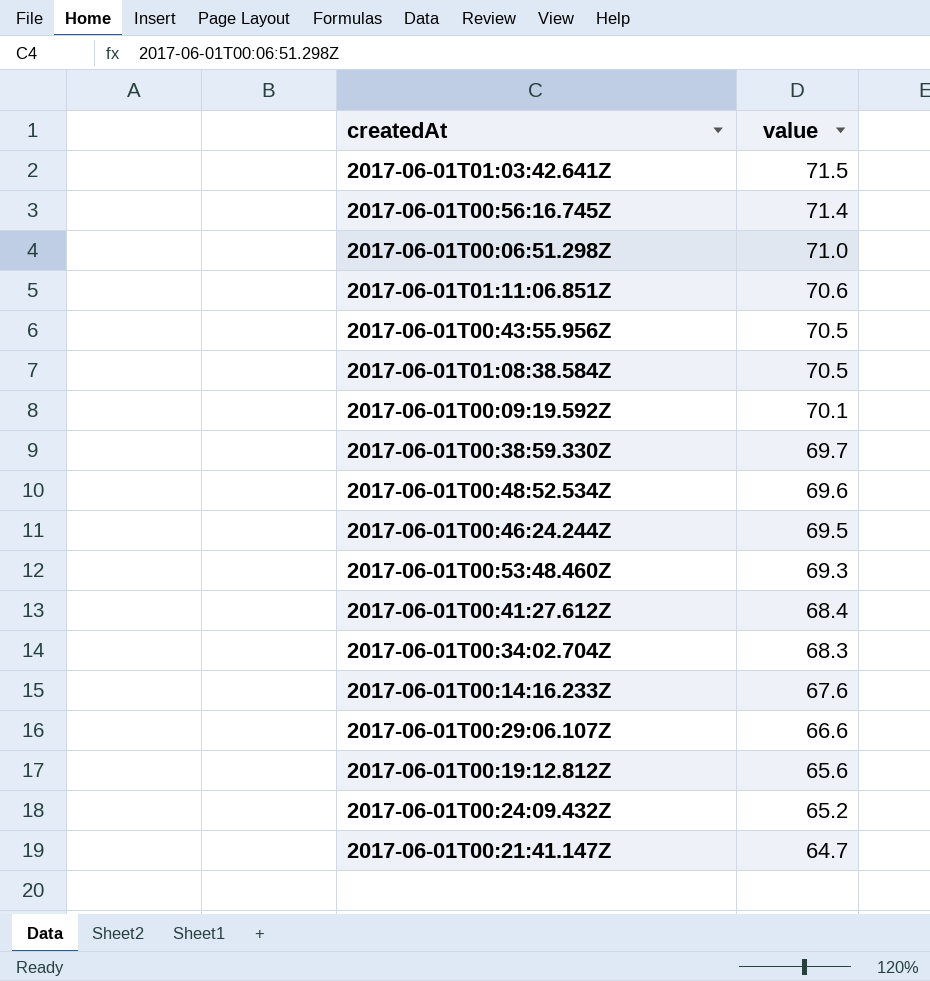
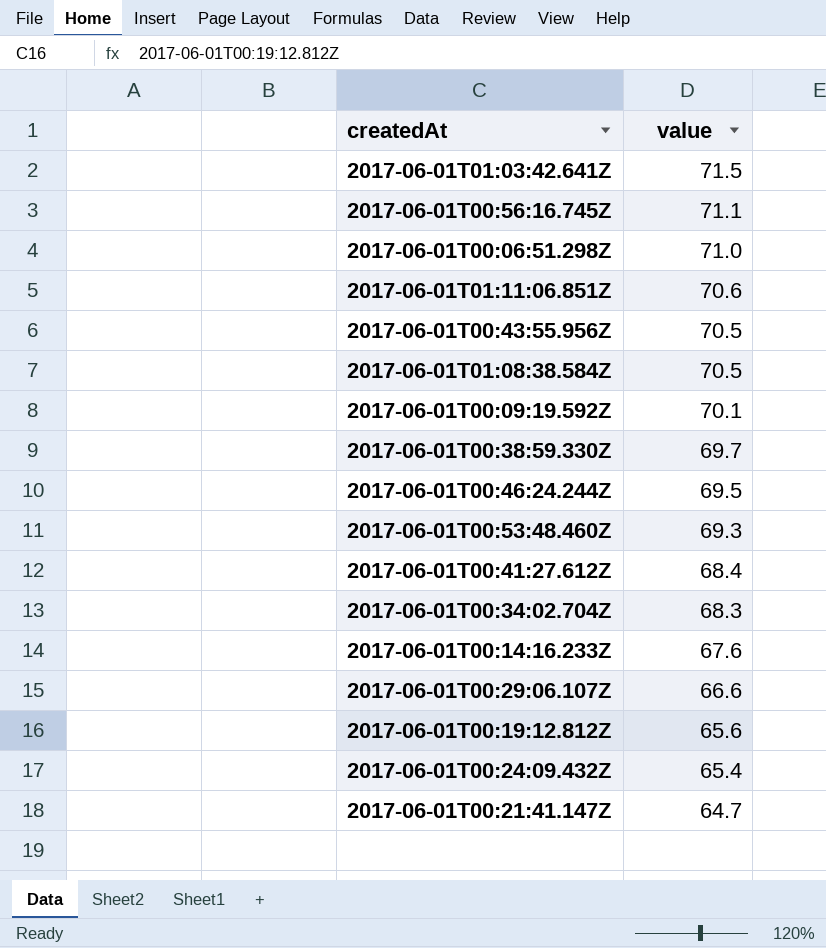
row 2017-06-01T00:48:52.534Z: 69.6 -> none
2017-06-01T00:56:16.745Z | value: 71.4 -> 71.1
2017-06-01T00:24:09.432Z | value: 65.2 -> 65.4

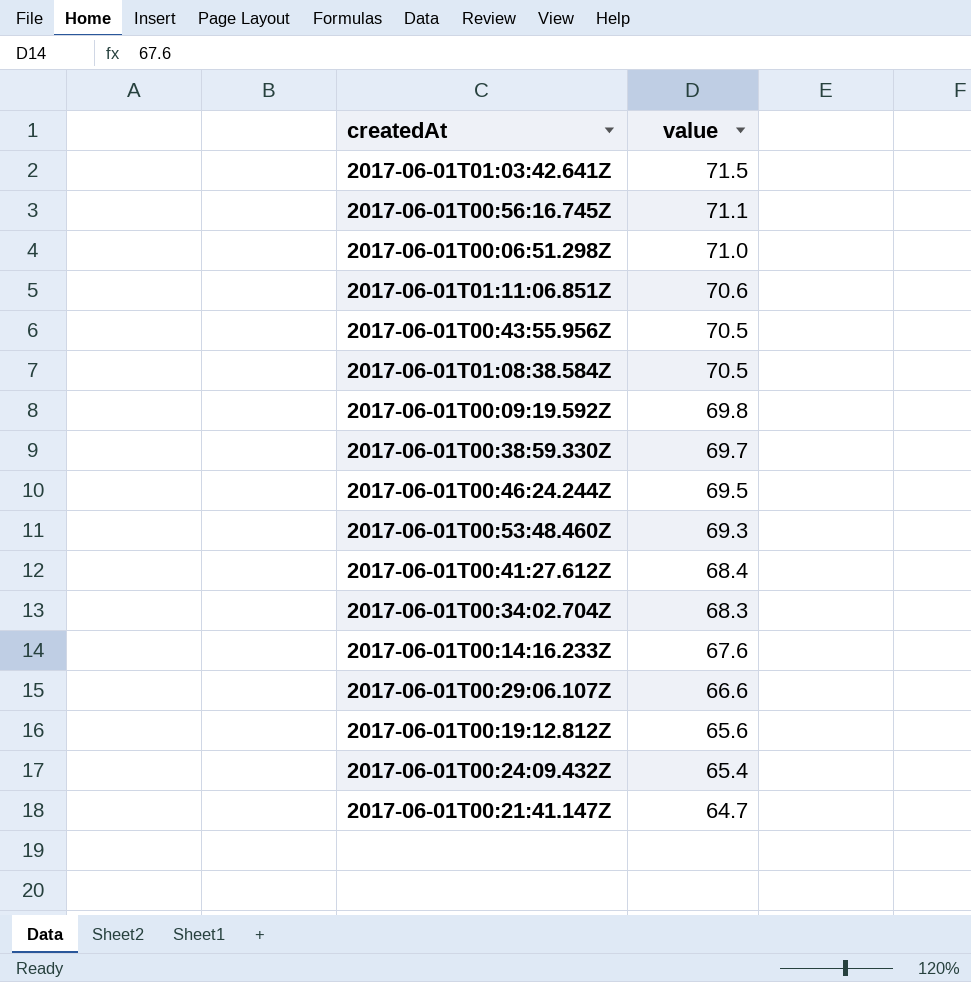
2017-06-01T00:09:19.592Z | value: 70.1 -> 69.8

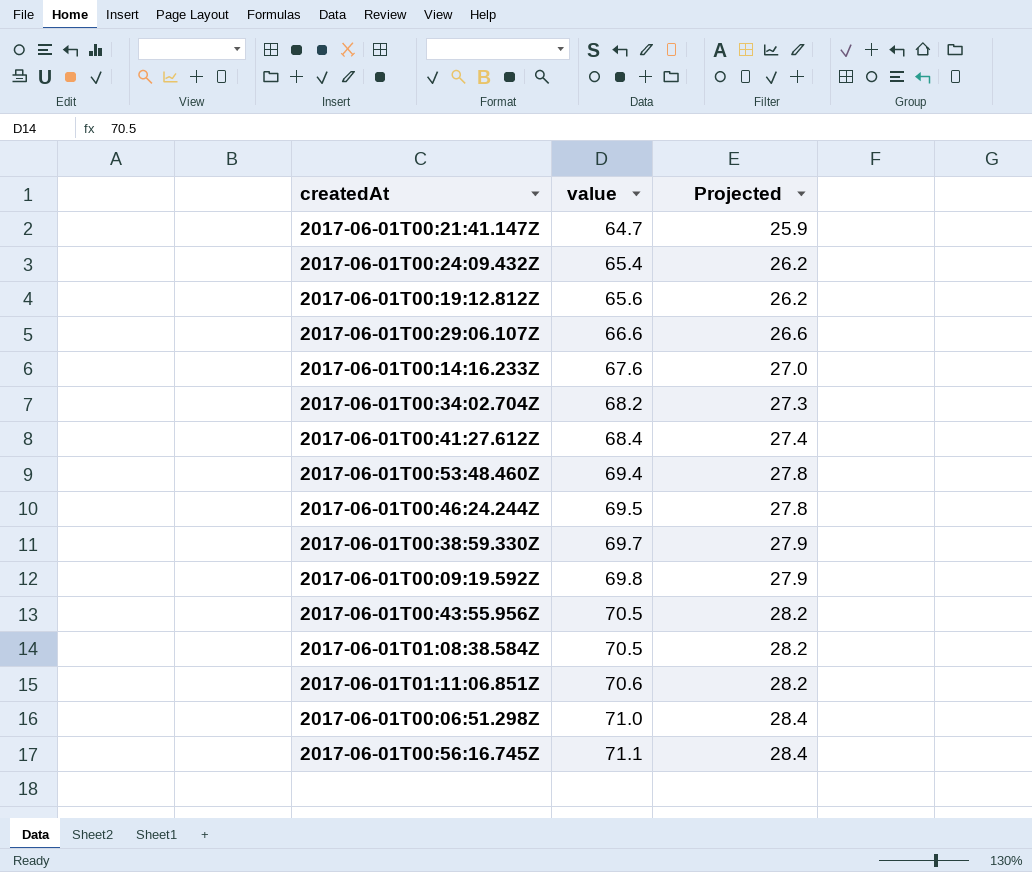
row order: value descending -> value ascending
column Projected | formula: none -> [value] * 0.4
row 2017-06-01T01:03:42.641Z: 71.5 -> none
2017-06-01T00:34:02.704Z | value: 68.3 -> 68.2
2017-06-01T00:53:48.460Z | value: 69.3 -> 69.4

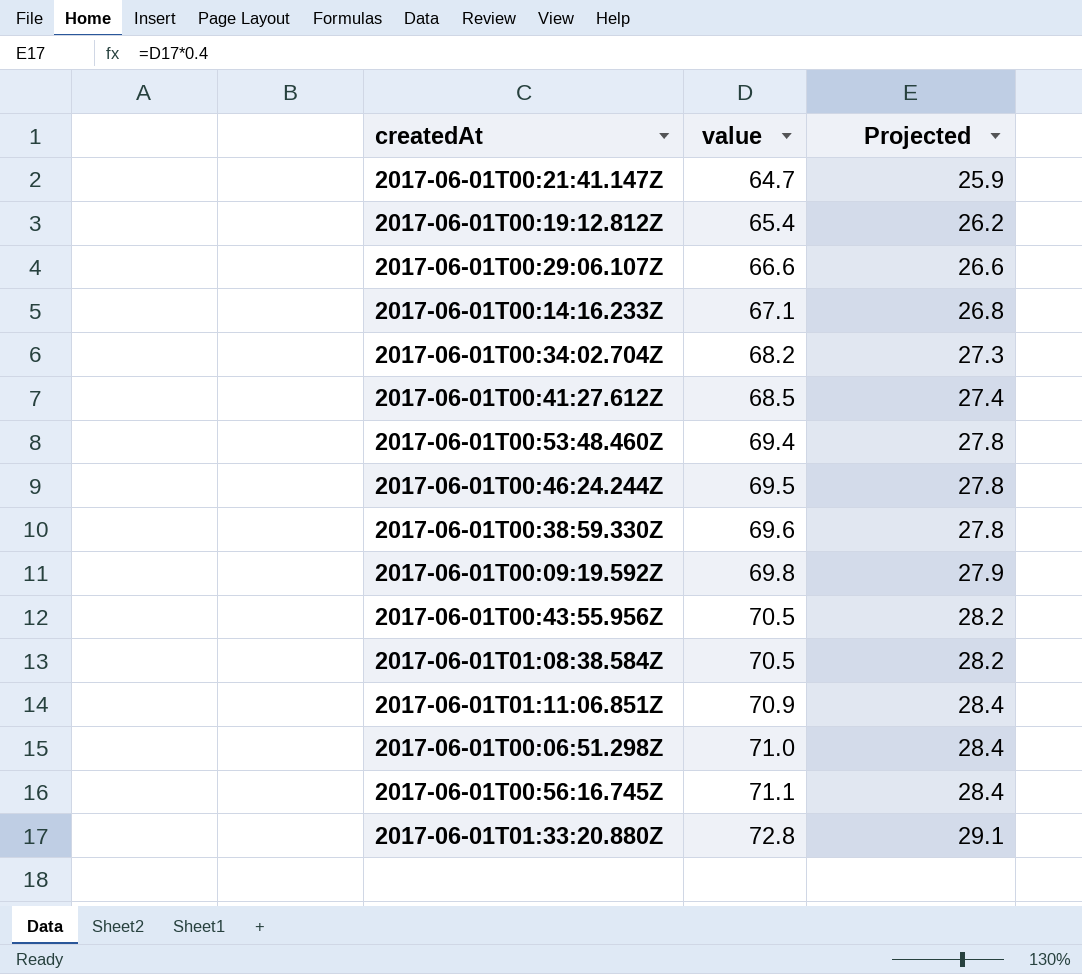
row 2017-06-01T00:24:09.432Z: 65.4 | 26.2 -> none
2017-06-01T00:19:12.812Z | value: 65.6 -> 65.4
2017-06-01T00:14:16.233Z | value: 67.6 -> 67.1
2017-06-01T00:14:16.233Z | Projected: 27.0 -> 26.8
2017-06-01T00:41:27.612Z | value: 68.4 -> 68.5
2017-06-01T00:38:59.330Z | value: 69.7 -> 69.6
2017-06-01T00:38:59.330Z | Projected: 27.9 -> 27.8
2017-06-01T01:11:06.851Z | value: 70.6 -> 70.9
2017-06-01T01:11:06.851Z | Projected: 28.2 -> 28.4
row 2017-06-01T01:33:20.880Z: none -> 72.8 | 29.1

